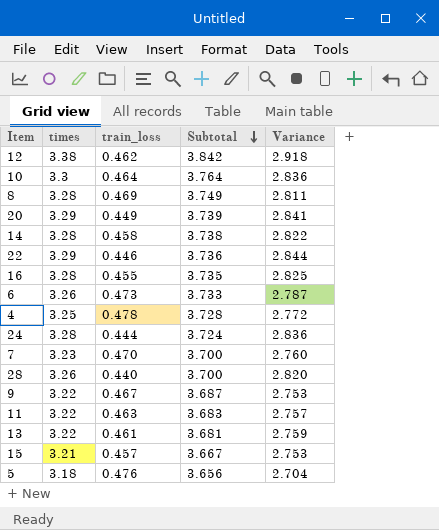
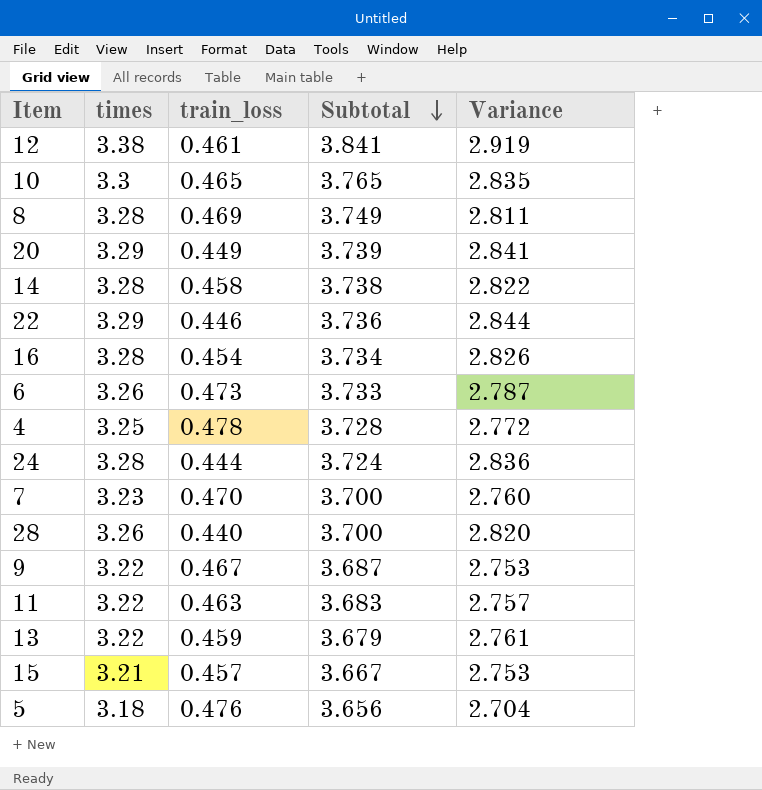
12 | train_loss: 0.462 -> 0.461
12 | Subtotal: 3.842 -> 3.841
12 | Variance: 2.918 -> 2.919
10 | train_loss: 0.464 -> 0.465
10 | Subtotal: 3.764 -> 3.765
10 | Variance: 2.836 -> 2.835
16 | train_loss: 0.455 -> 0.454
16 | Subtotal: 3.735 -> 3.734
16 | Variance: 2.825 -> 2.826
13 | train_loss: 0.461 -> 0.459
13 | Subtotal: 3.681 -> 3.679
13 | Variance: 2.759 -> 2.761

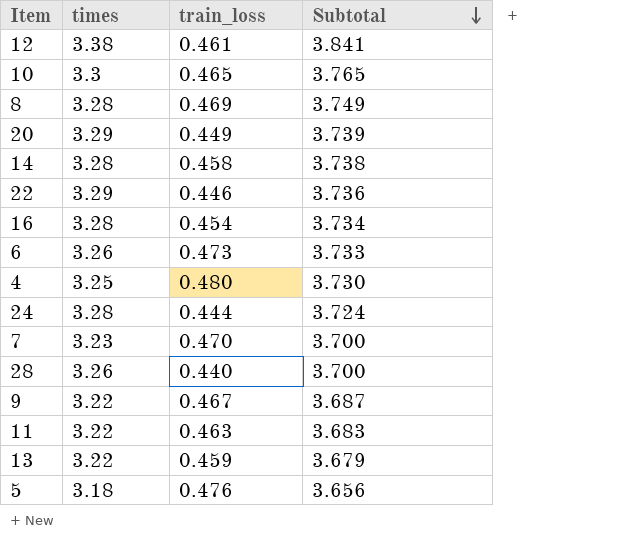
column Variance | formula: [times] - [train_loss] -> none
row 15: 3.21 | 0.457 | 3.667 | 2.753 -> none
4 | train_loss: 0.478 -> 0.480
4 | Subtotal: 3.728 -> 3.730

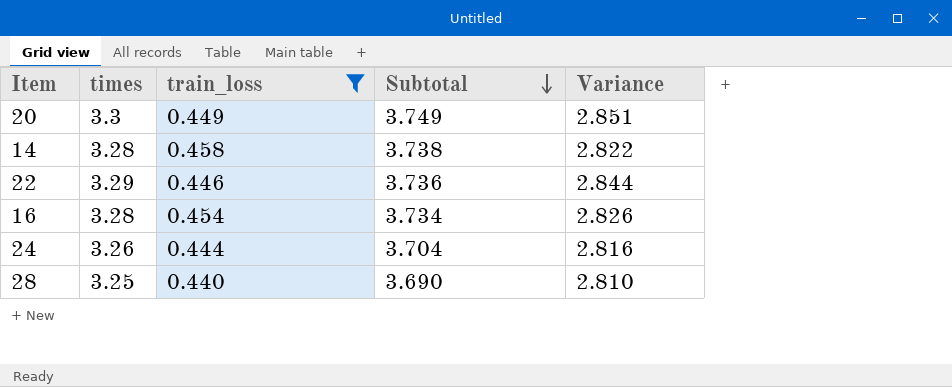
filter: none -> train_loss <= 0.458
column Variance | formula: none -> [times] - [train_loss]
20 | times: 3.29 -> 3.3
20 | Subtotal: 3.739 -> 3.749
24 | times: 3.28 -> 3.26
24 | Subtotal: 3.724 -> 3.704
28 | times: 3.26 -> 3.25
28 | Subtotal: 3.700 -> 3.690

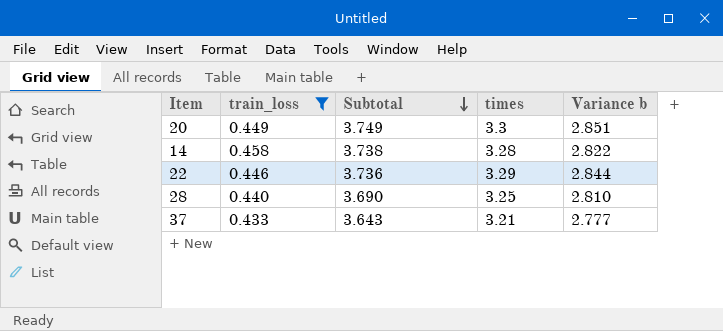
column times | position: 2 -> 4
column name: Variance -> Variance b
row 16: 3.28 | 0.454 | 3.734 | 2.826 -> none
row 24: 3.26 | 0.444 | 3.704 | 2.816 -> none
row 37: none -> 0.433 | 3.643 | 3.21 | 2.777

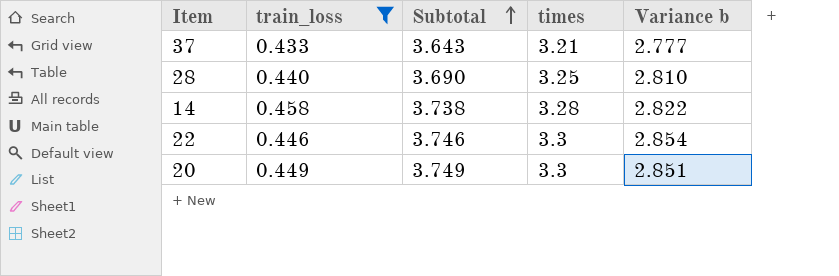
row order: Subtotal descending -> Subtotal ascending
22 | Subtotal: 3.736 -> 3.746
22 | times: 3.29 -> 3.3
22 | Variance b: 2.844 -> 2.854

